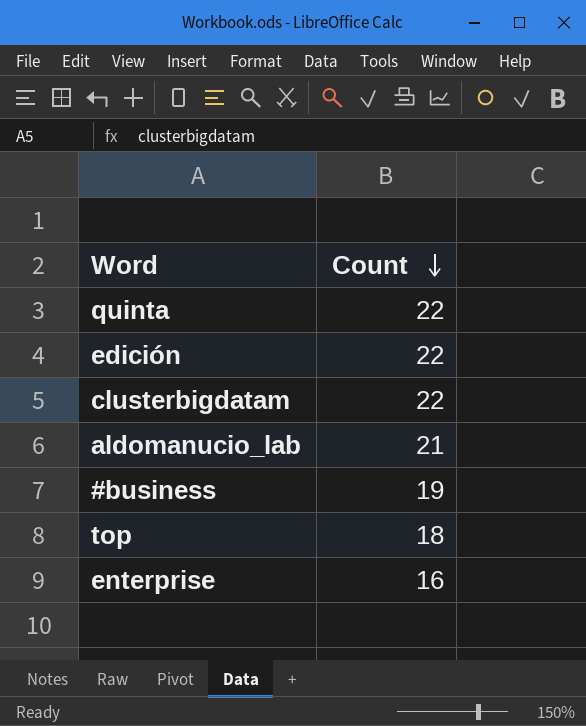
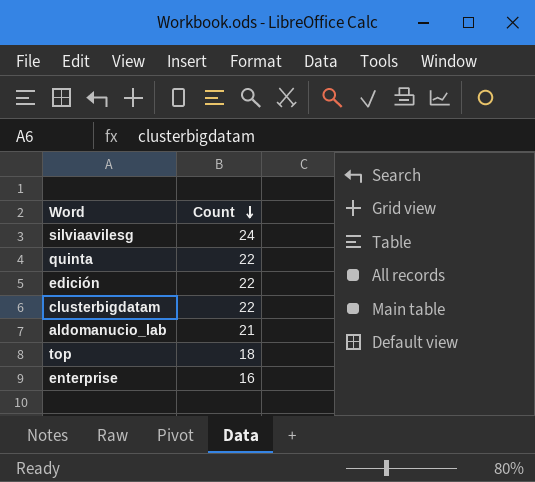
row #business: 19 -> none
row silviaavilesg: none -> 24

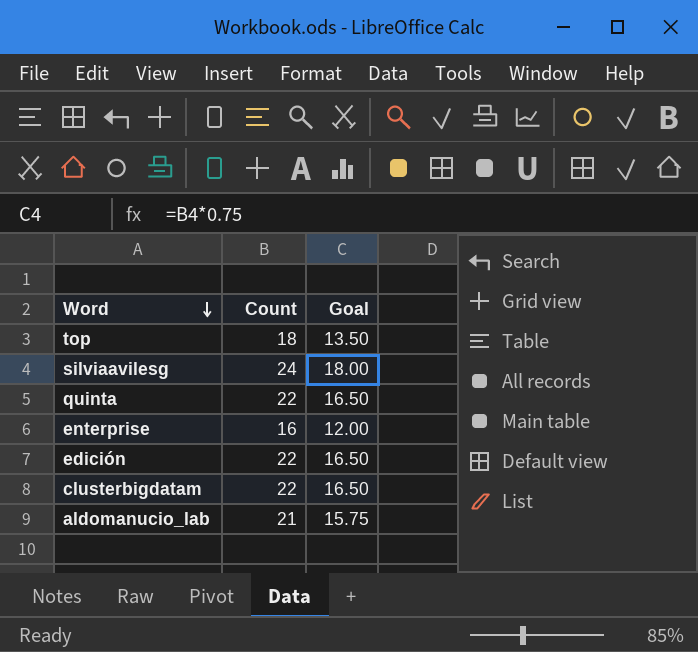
row order: Count descending -> Word descending
column Goal | formula: none -> [Count] * 0.75

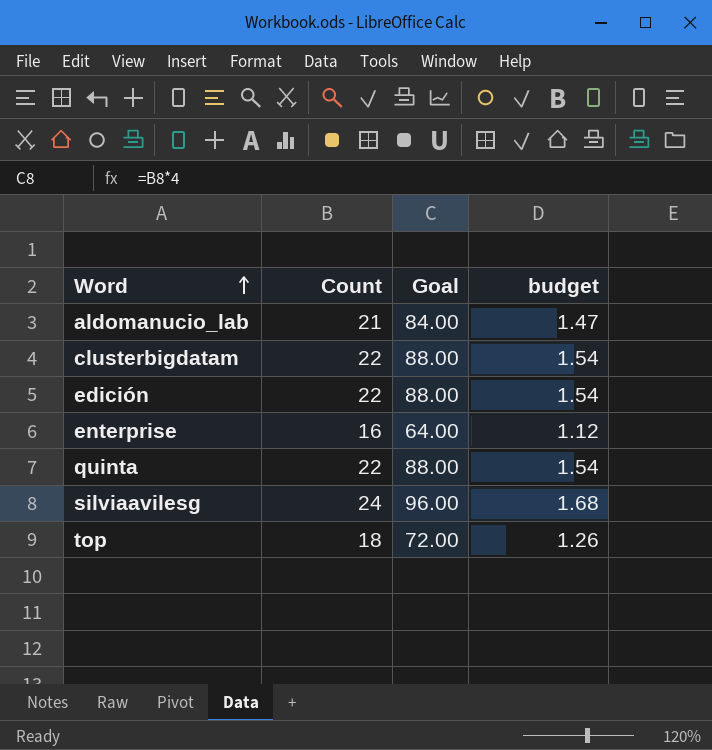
row order: Word descending -> Word ascending
column Goal | formula: [Count] * 0.75 -> [Count] * 4
column budget | formula: none -> [Count] * 0.07

